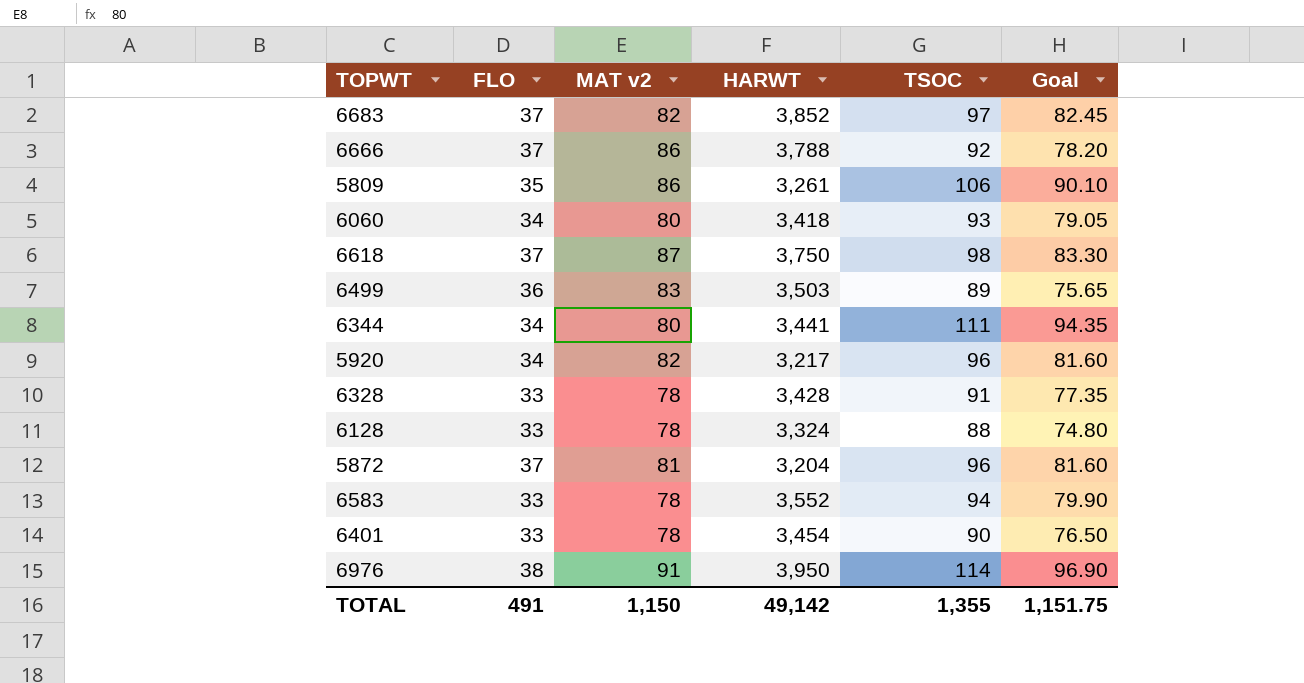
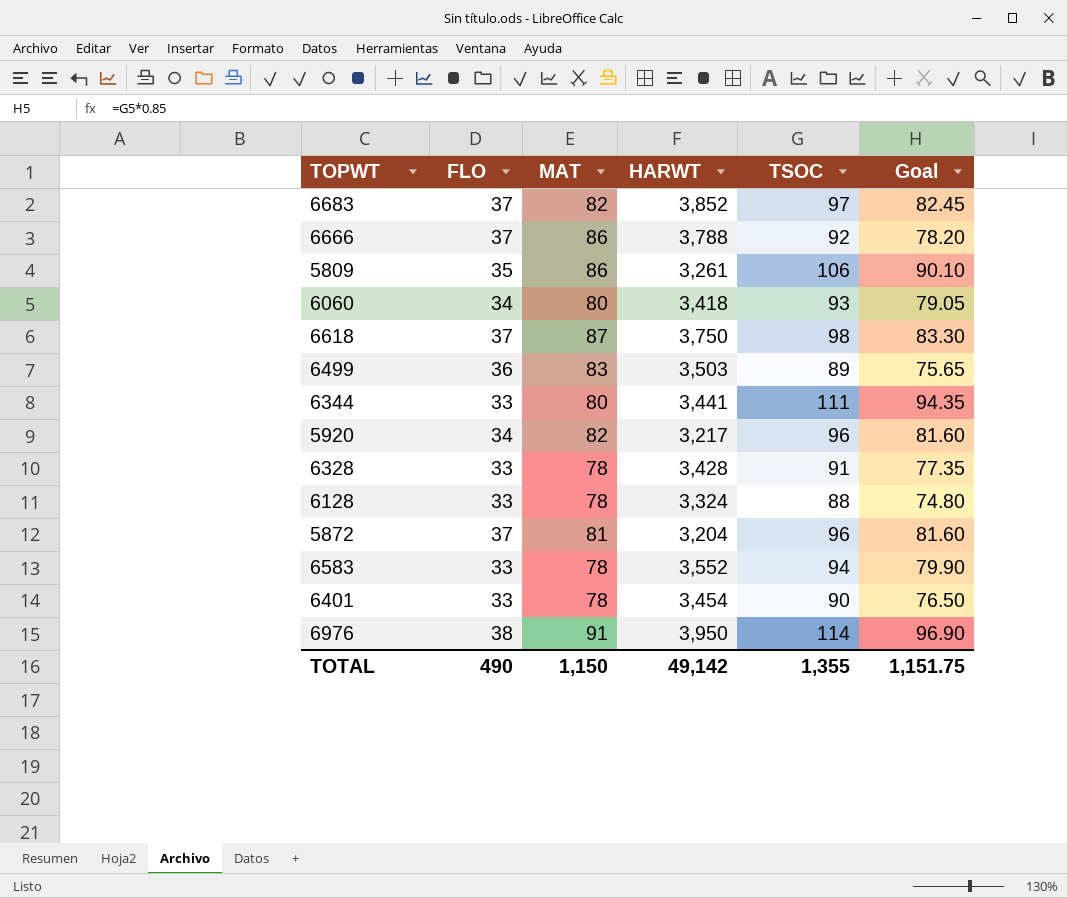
column name: MAT v2 -> MAT
6344 | FLO: 34 -> 33
TOTAL | FLO: 491 -> 490

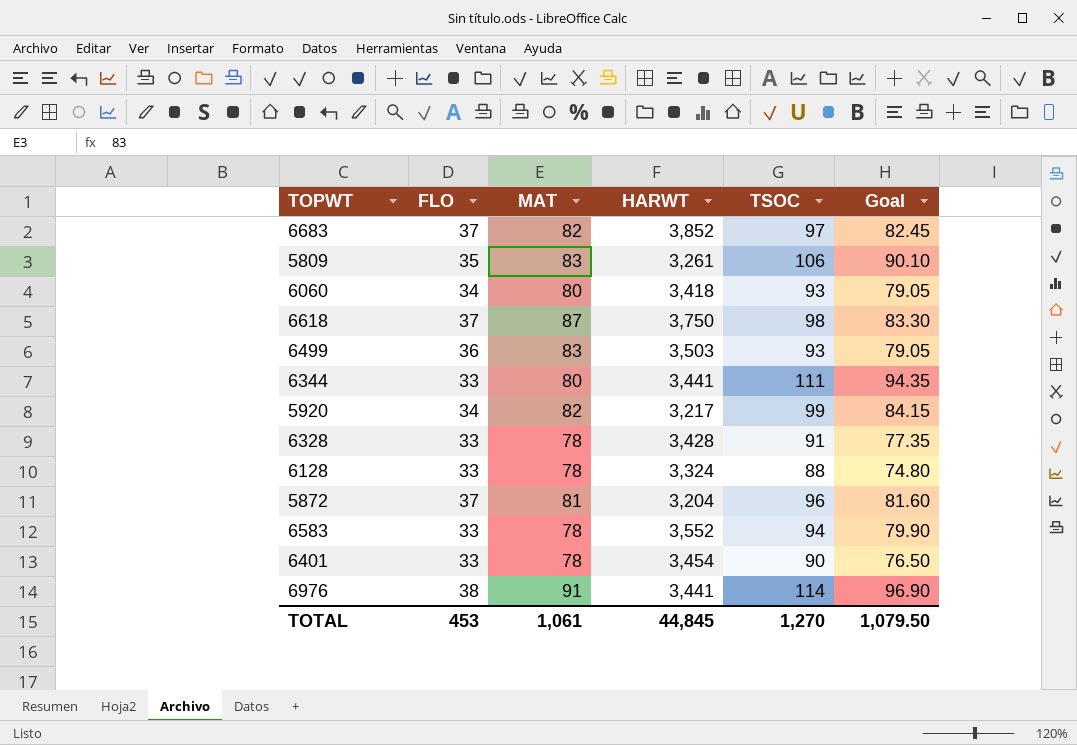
row 6666: 37 | 86 | 3,788 | 92 | 78.20 -> none
5809 | MAT: 86 -> 83
6499 | TSOC: 89 -> 93
6499 | Goal: 75.65 -> 79.05
5920 | TSOC: 96 -> 99
5920 | Goal: 81.60 -> 84.15
6976 | HARWT: 3,950 -> 3,441
TOTAL | FLO: 490 -> 453
TOTAL | MAT: 1,150 -> 1,061
TOTAL | HARWT: 49,142 -> 44,845
TOTAL | TSOC: 1,355 -> 1,270
TOTAL | Goal: 1,151.75 -> 1,079.50

